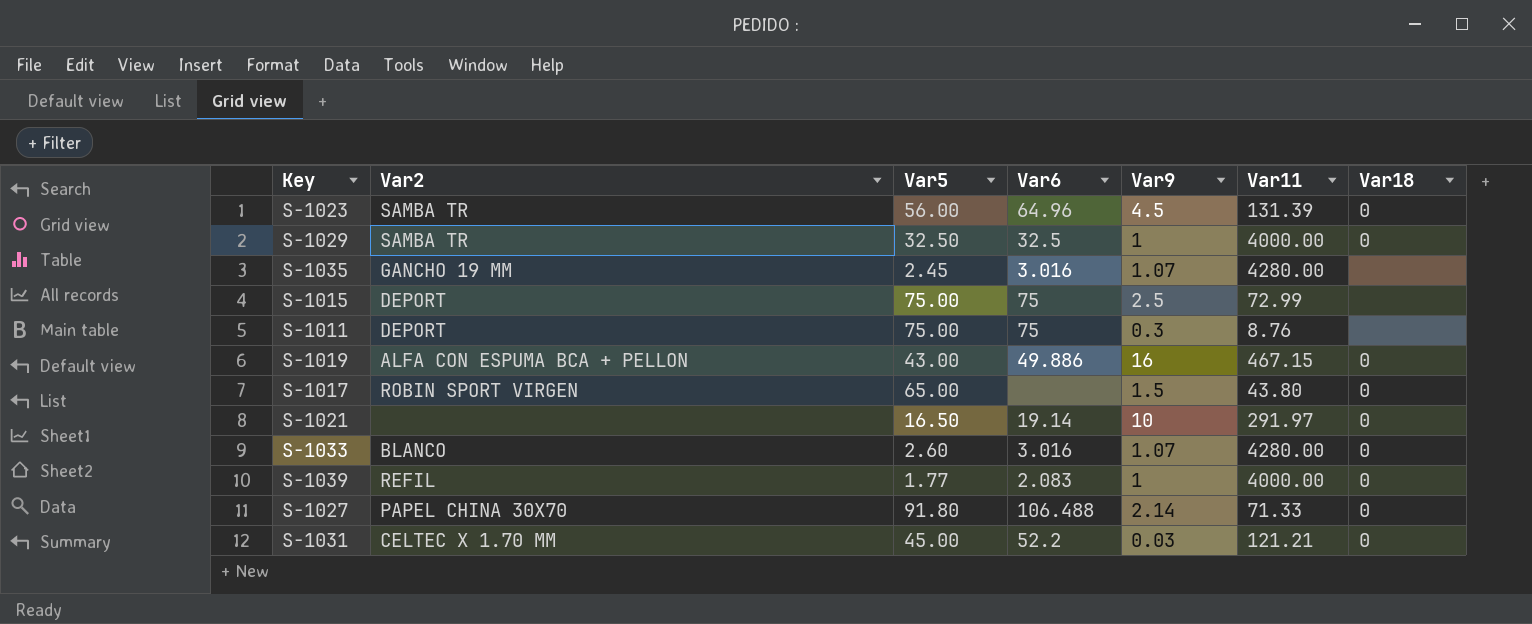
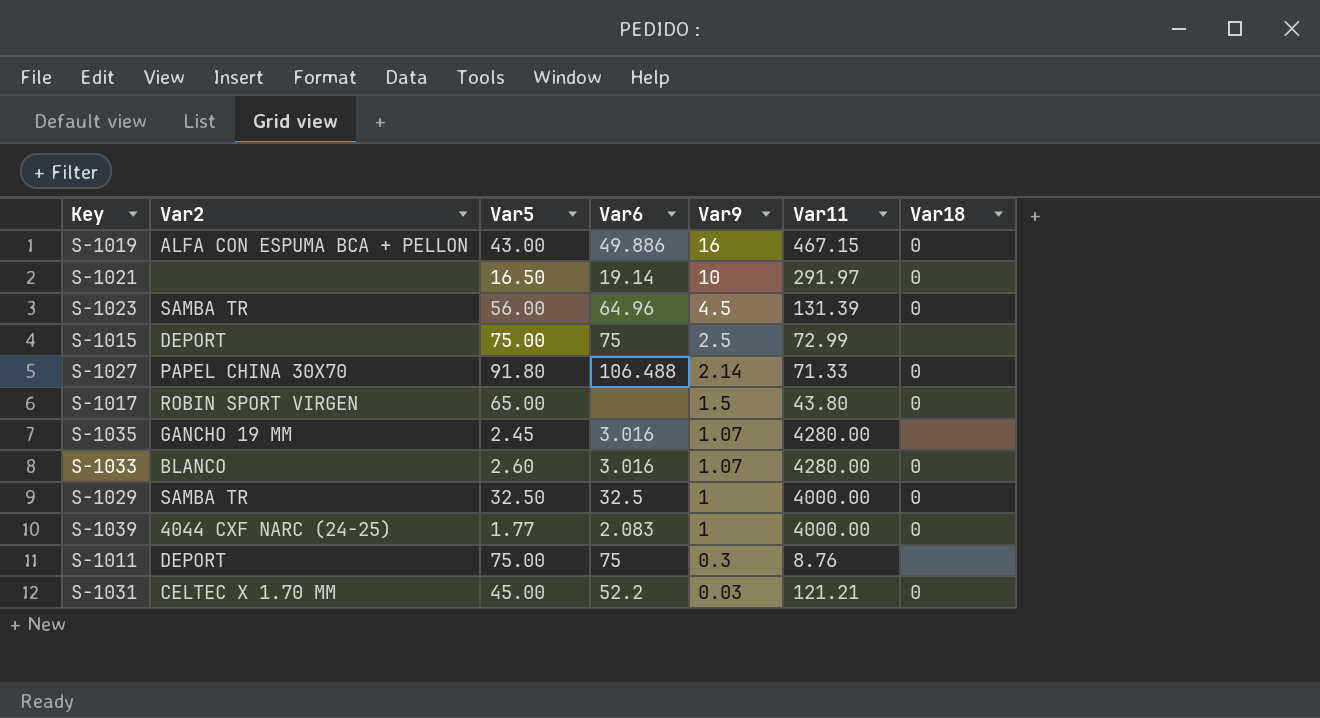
row order: none -> Var9 descending
S-1039 | Var2: REFIL -> 4044 CXF NARC (24-25)

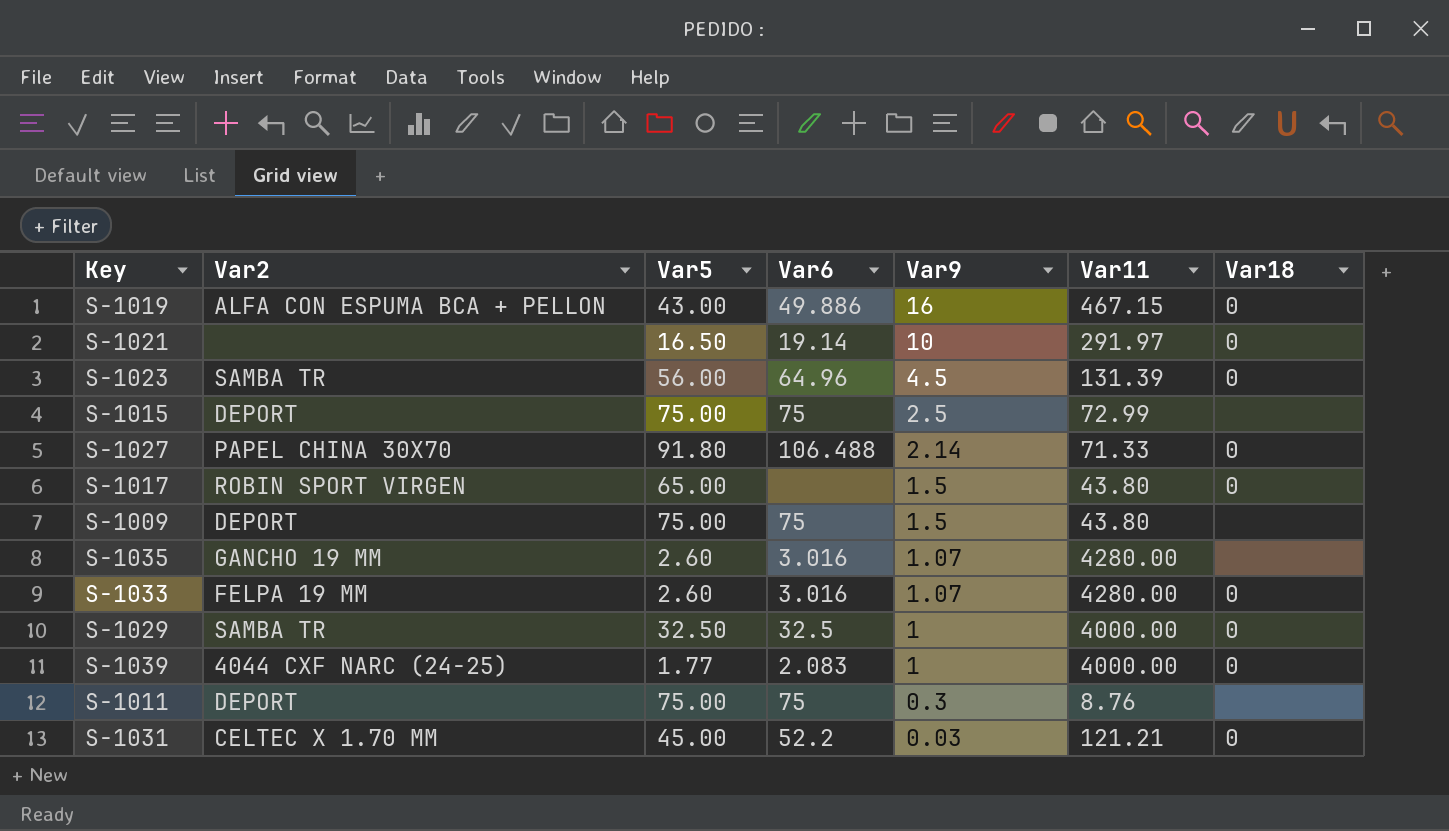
row S-1009: none -> DEPORT | 75.00 | 75 | 1.5 | 43.80 | none
S-1035 | Var5: 2.45 -> 2.60
S-1033 | Var2: BLANCO -> FELPA 19 MM

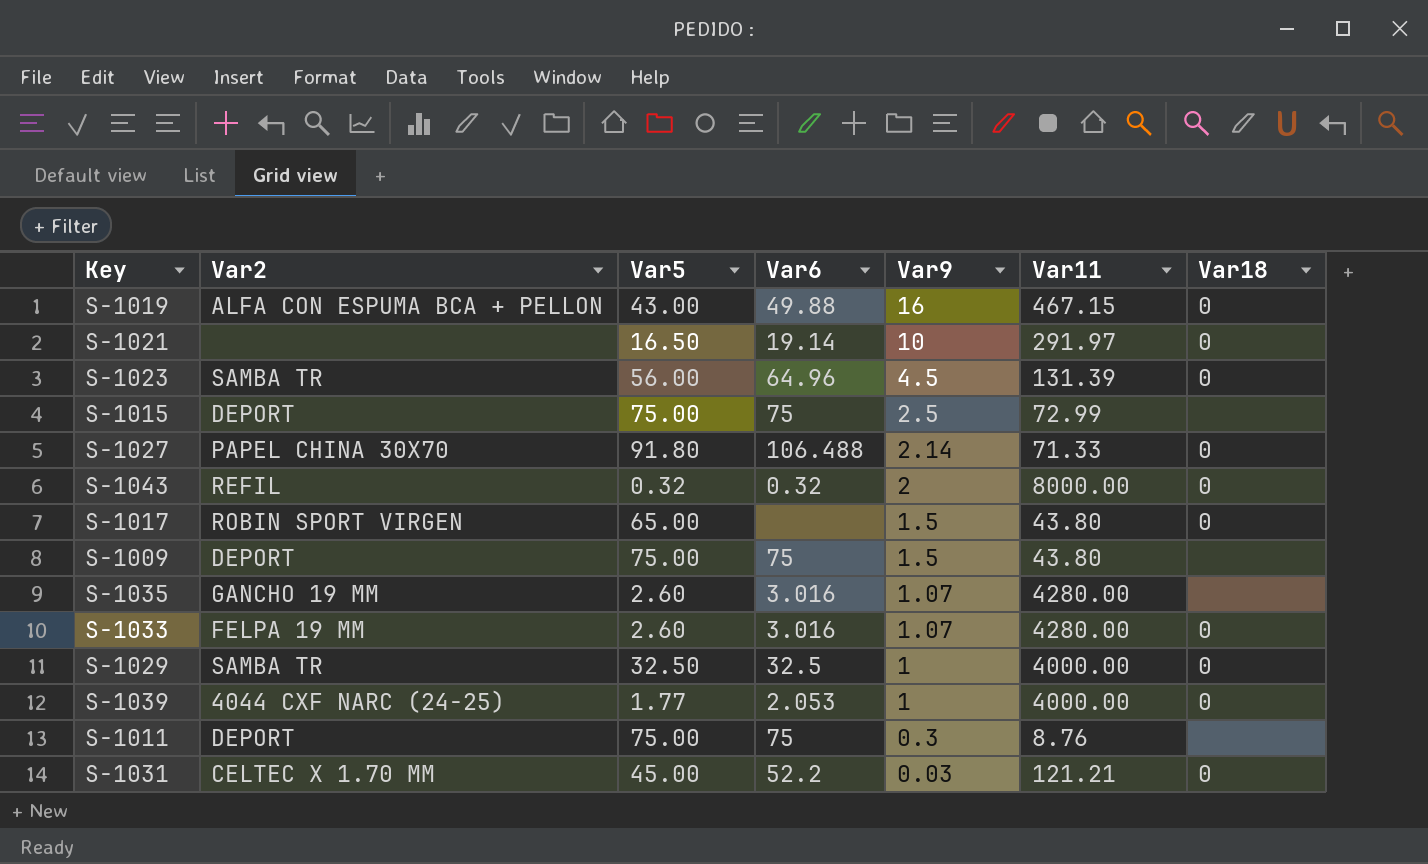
S-1019 | Var6: 49.886 -> 49.88
row S-1043: none -> REFIL | 0.32 | 0.32 | 2 | 8000.00 | 0
S-1039 | Var6: 2.083 -> 2.053

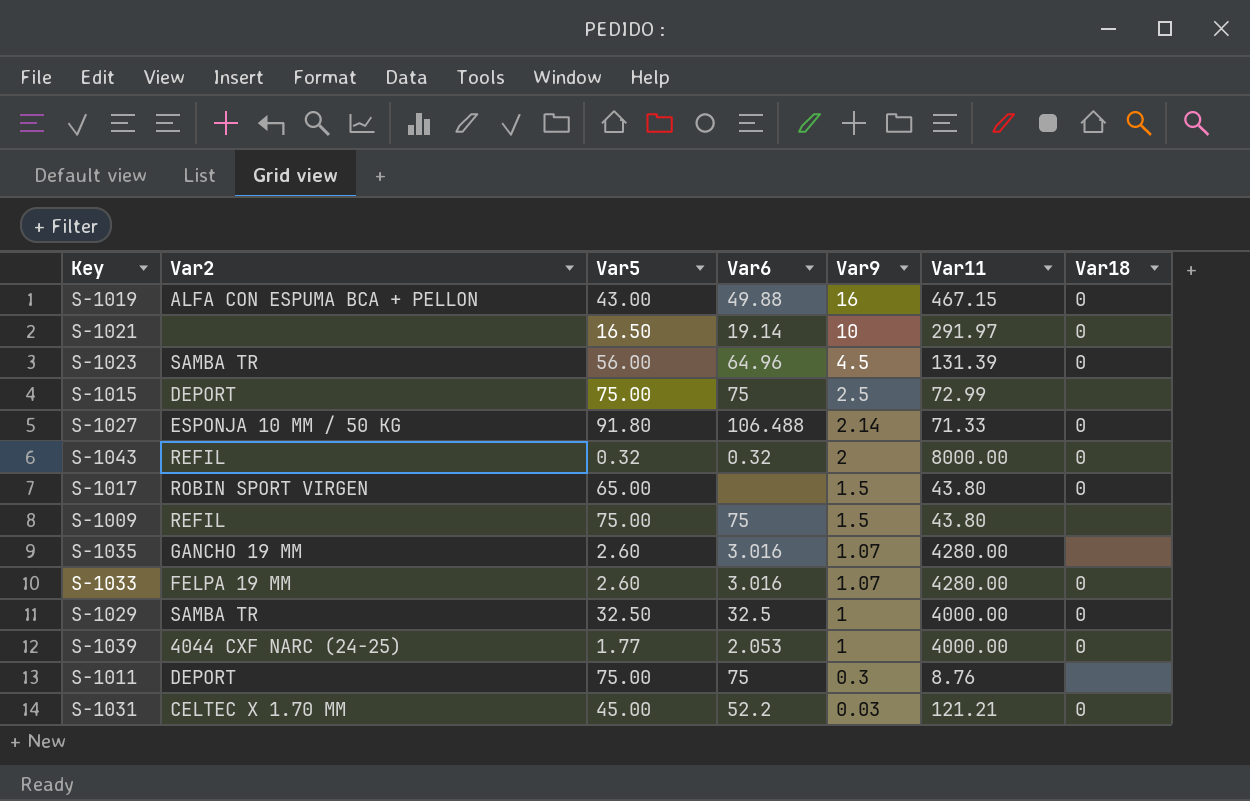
S-1027 | Var2: PAPEL CHINA 30X70 -> ESPONJA 10 MM / 50 KG
S-1009 | Var2: DEPORT -> REFIL

